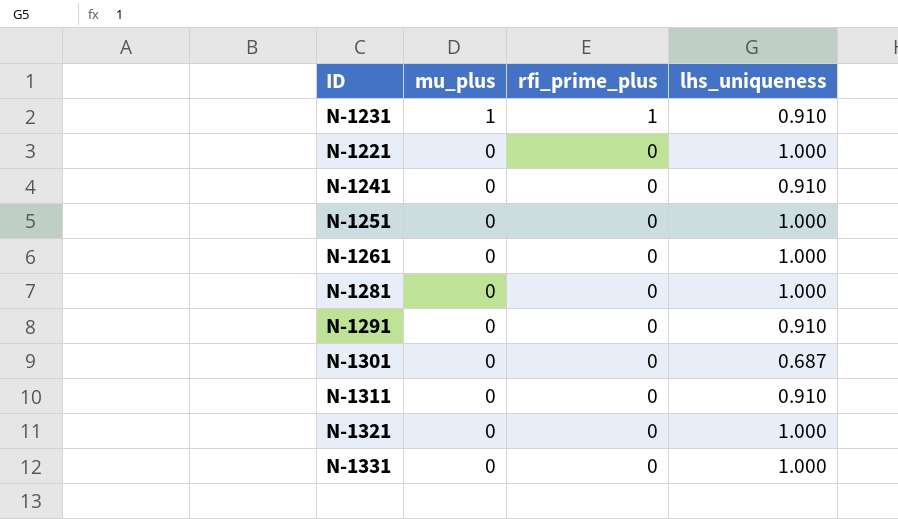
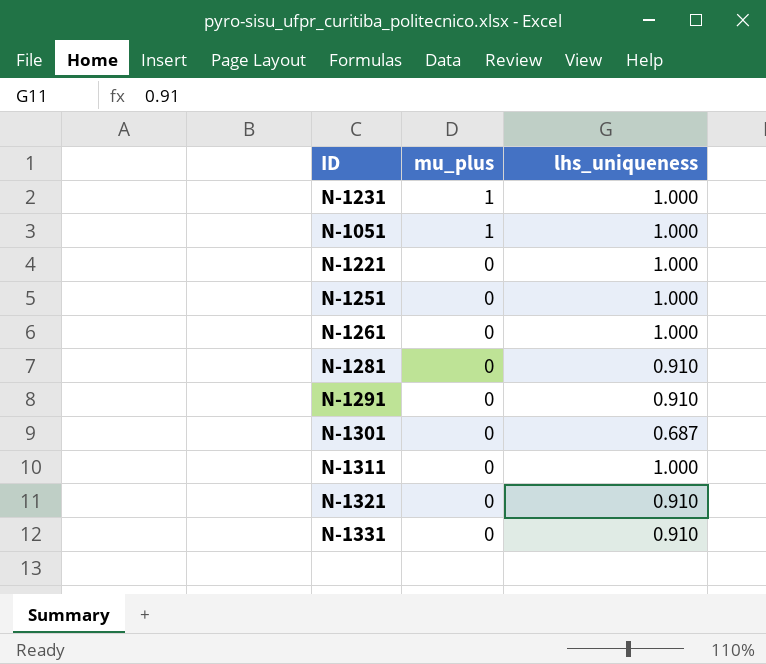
column rfi_prime_plus | position: 3 -> none
row N-1241: 0 | 0 | 0.910 -> none
N-1231 | lhs_uniqueness: 0.910 -> 1.000
row N-1051: none -> 1 | 1.000
N-1281 | lhs_uniqueness: 1.000 -> 0.910
N-1311 | lhs_uniqueness: 0.910 -> 1.000
N-1321 | lhs_uniqueness: 1.000 -> 0.910
N-1331 | lhs_uniqueness: 1.000 -> 0.910

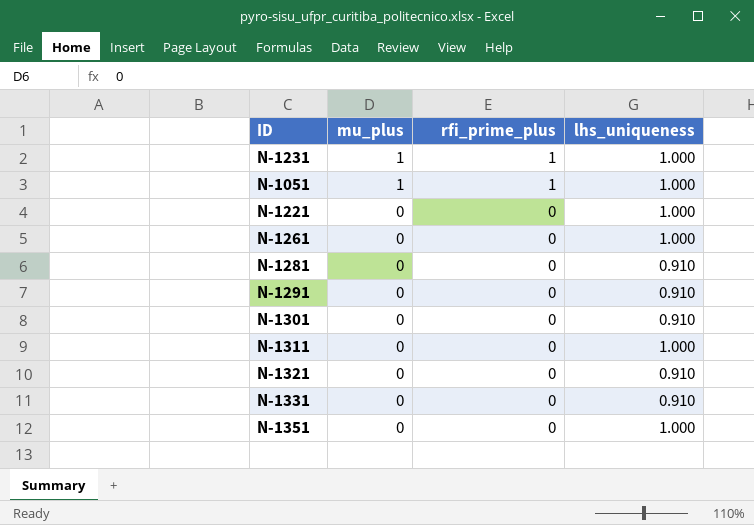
column rfi_prime_plus | position: none -> 3
row N-1251: 0 | 1.000 -> none
N-1301 | lhs_uniqueness: 0.687 -> 0.910
row N-1351: none -> 0 | 0 | 1.000

